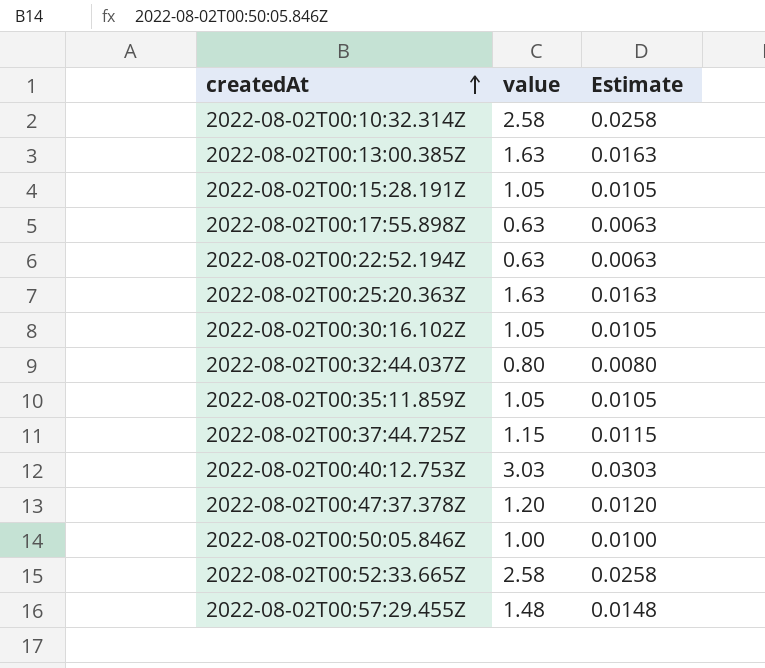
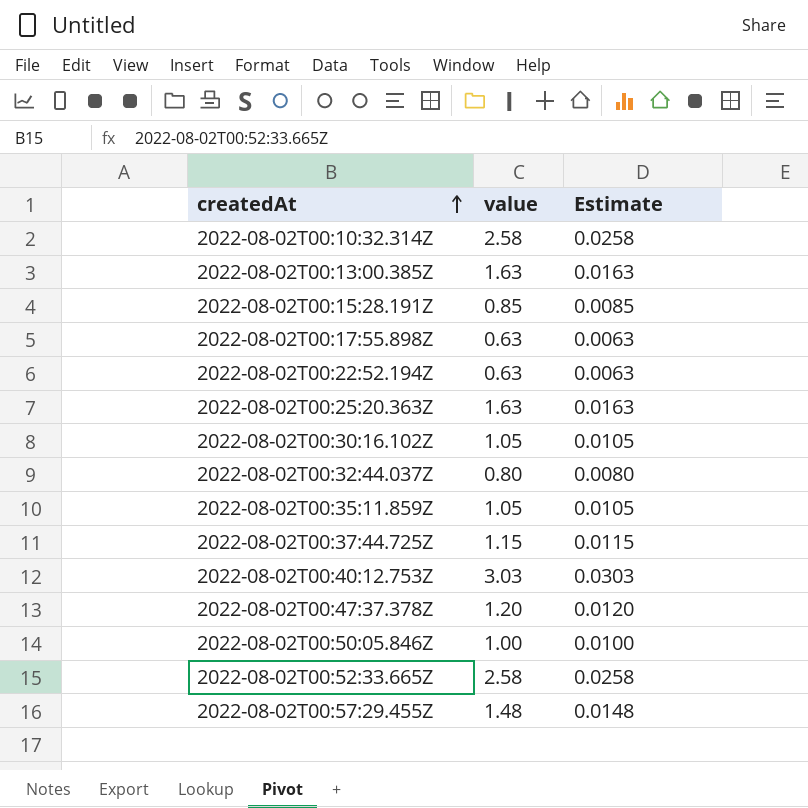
2022-08-02T00:15:28.191Z | value: 1.05 -> 0.85
2022-08-02T00:15:28.191Z | Estimate: 0.0105 -> 0.0085

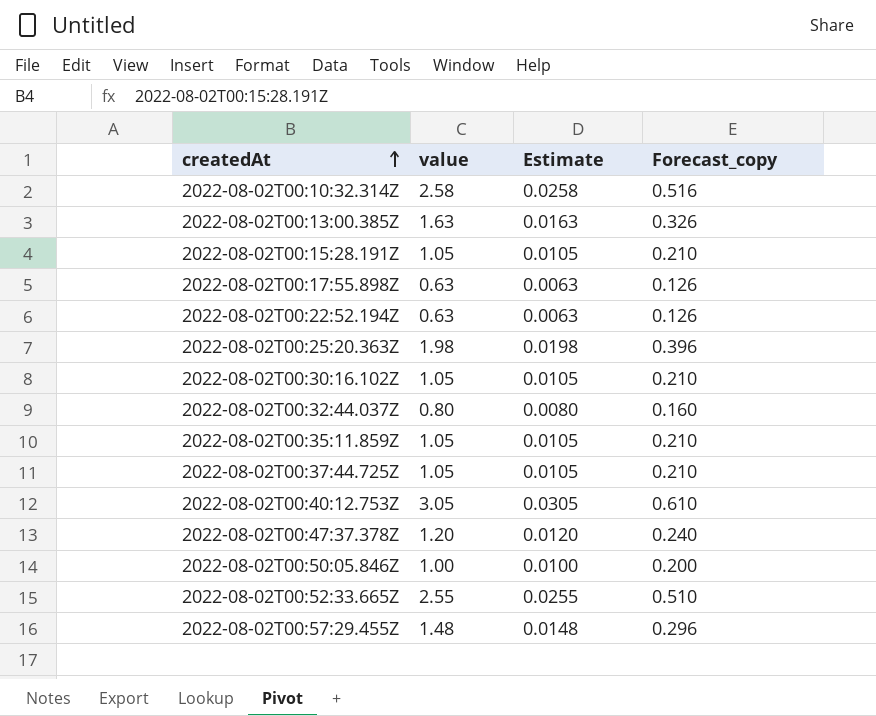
column Forecast_copy | formula: none -> [value] * 0.2
2022-08-02T00:15:28.191Z | value: 0.85 -> 1.05
2022-08-02T00:15:28.191Z | Estimate: 0.0085 -> 0.0105
2022-08-02T00:25:20.363Z | value: 1.63 -> 1.98
2022-08-02T00:25:20.363Z | Estimate: 0.0163 -> 0.0198
2022-08-02T00:37:44.725Z | value: 1.15 -> 1.05
2022-08-02T00:37:44.725Z | Estimate: 0.0115 -> 0.0105
2022-08-02T00:40:12.753Z | value: 3.03 -> 3.05
2022-08-02T00:40:12.753Z | Estimate: 0.0303 -> 0.0305
2022-08-02T00:52:33.665Z | value: 2.58 -> 2.55
2022-08-02T00:52:33.665Z | Estimate: 0.0258 -> 0.0255

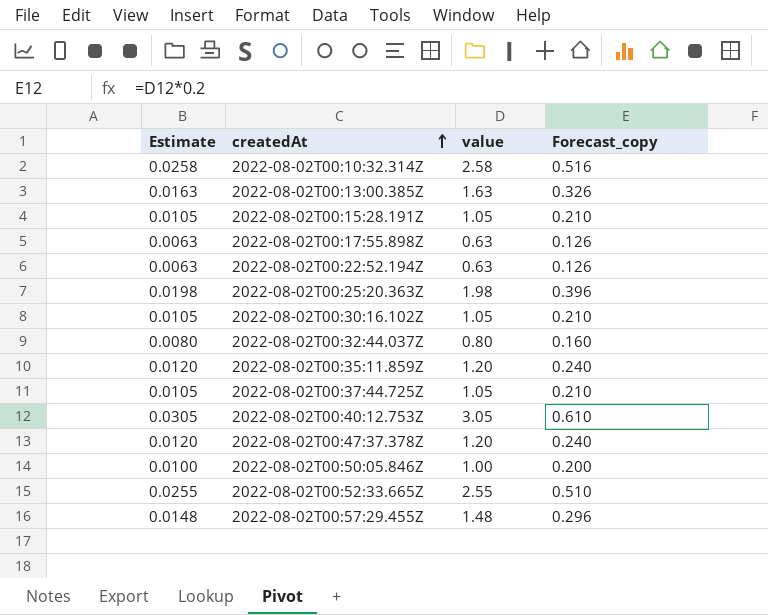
column Estimate | position: 3 -> 1
2022-08-02T00:35:11.859Z | Estimate: 0.0105 -> 0.0120
2022-08-02T00:35:11.859Z | value: 1.05 -> 1.20
2022-08-02T00:35:11.859Z | Forecast_copy: 0.210 -> 0.240

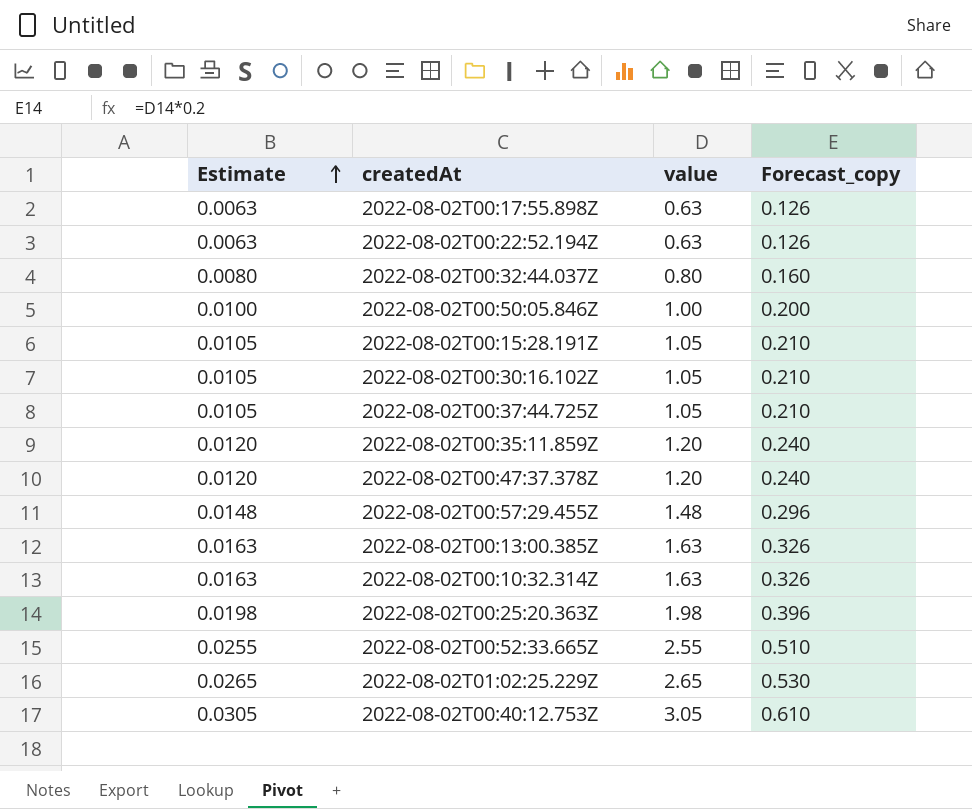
row order: createdAt ascending -> Estimate ascending
2022-08-02T00:10:32.314Z | Estimate: 0.0258 -> 0.0163
2022-08-02T00:10:32.314Z | value: 2.58 -> 1.63
2022-08-02T00:10:32.314Z | Forecast_copy: 0.516 -> 0.326
row 2022-08-02T01:02:25.229Z: none -> 0.0265 | 2.65 | 0.530

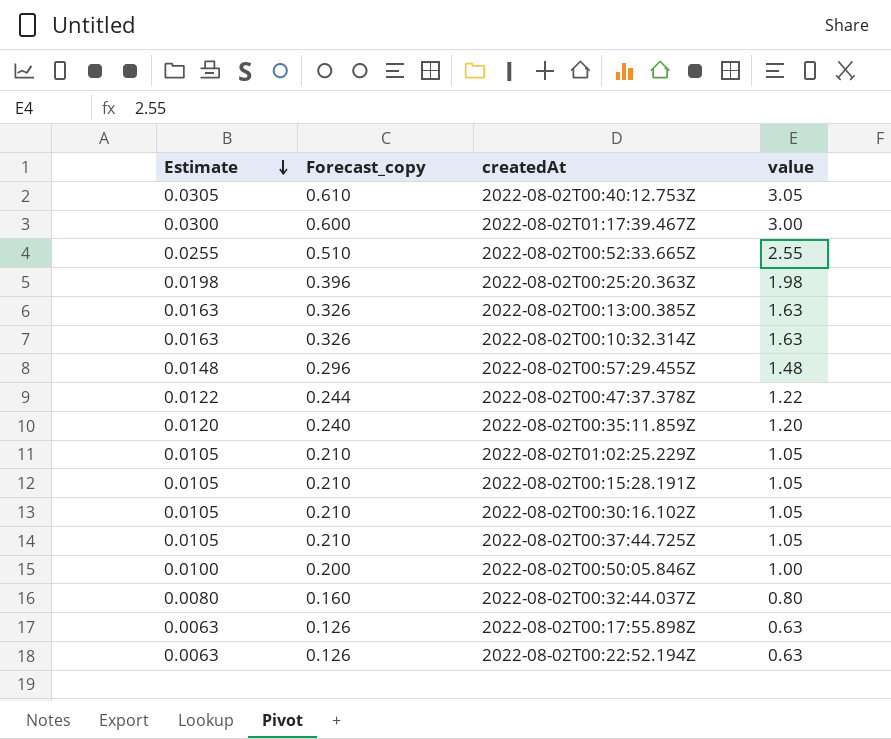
row order: Estimate ascending -> Estimate descending
column Forecast_copy | position: 4 -> 2
row 2022-08-02T01:17:39.467Z: none -> 0.0300 | 0.600 | 3.00
2022-08-02T00:47:37.378Z | Estimate: 0.0120 -> 0.0122
2022-08-02T00:47:37.378Z | Forecast_copy: 0.240 -> 0.244
2022-08-02T00:47:37.378Z | value: 1.20 -> 1.22
2022-08-02T01:02:25.229Z | Estimate: 0.0265 -> 0.0105
2022-08-02T01:02:25.229Z | Forecast_copy: 0.530 -> 0.210
2022-08-02T01:02:25.229Z | value: 2.65 -> 1.05

